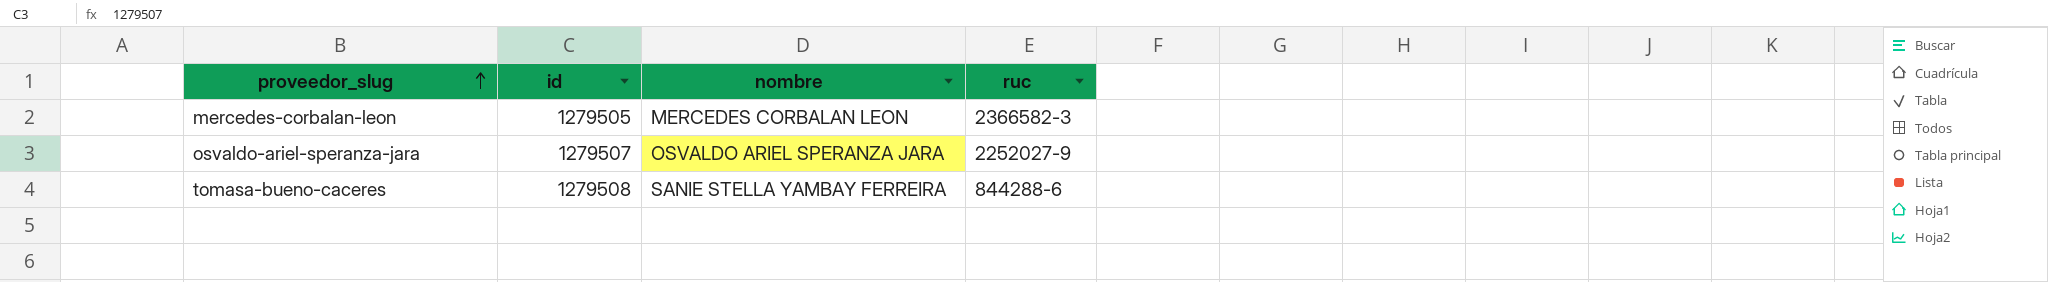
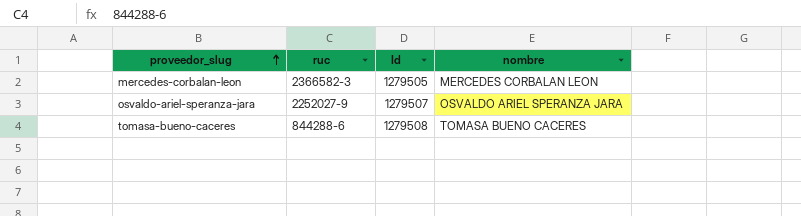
column ruc | position: 4 -> 2
column name: id -> Id
tomasa-bueno-caceres | nombre: SANIE STELLA YAMBAY FERREIRA -> TOMASA BUENO CACERES

